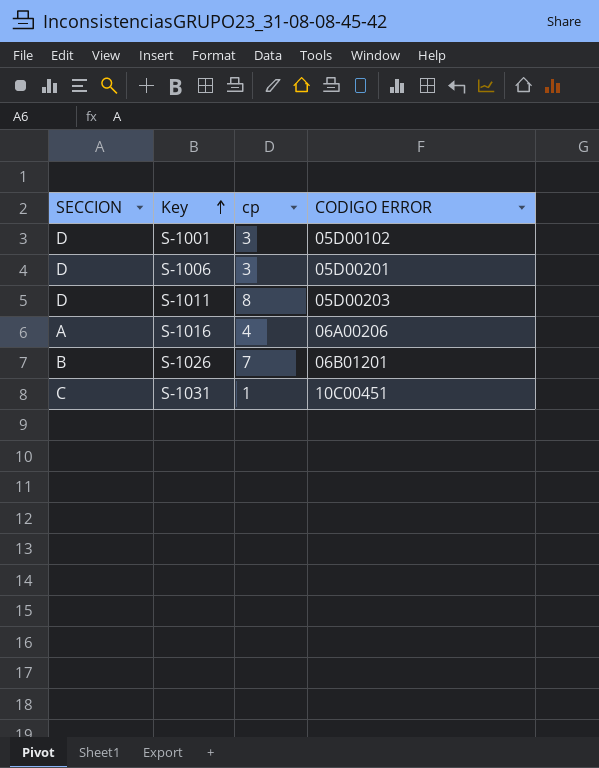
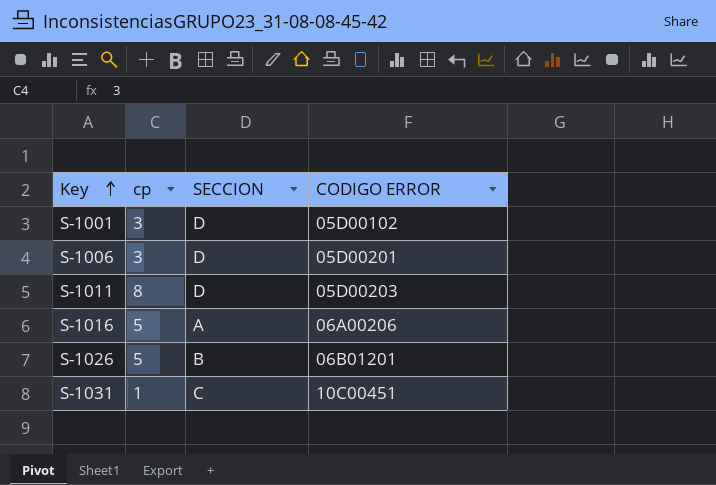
column SECCION | position: 1 -> 3
S-1016 | cp: 4 -> 5
S-1026 | cp: 7 -> 5

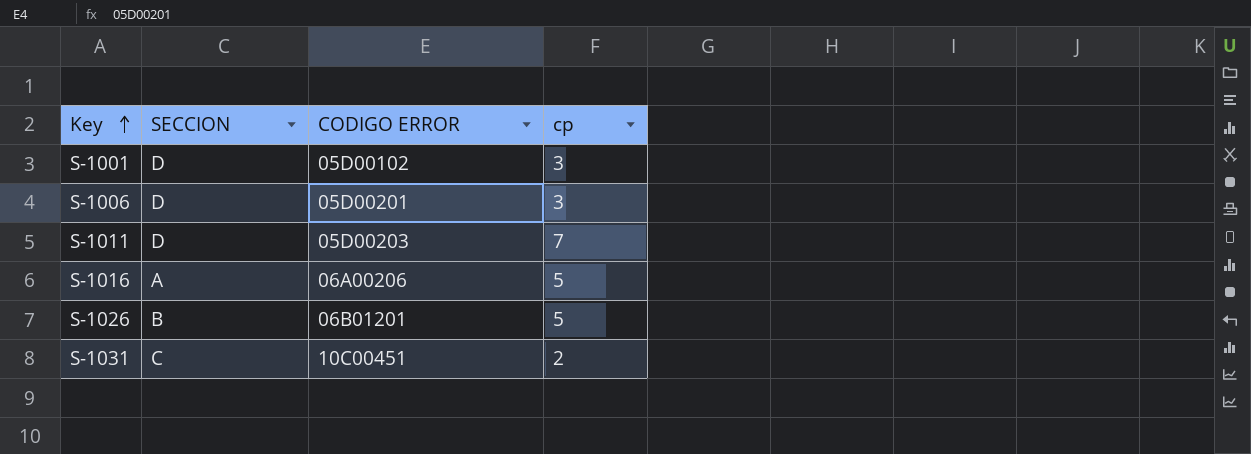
column cp | position: 2 -> 4
S-1011 | cp: 8 -> 7
S-1031 | cp: 1 -> 2

